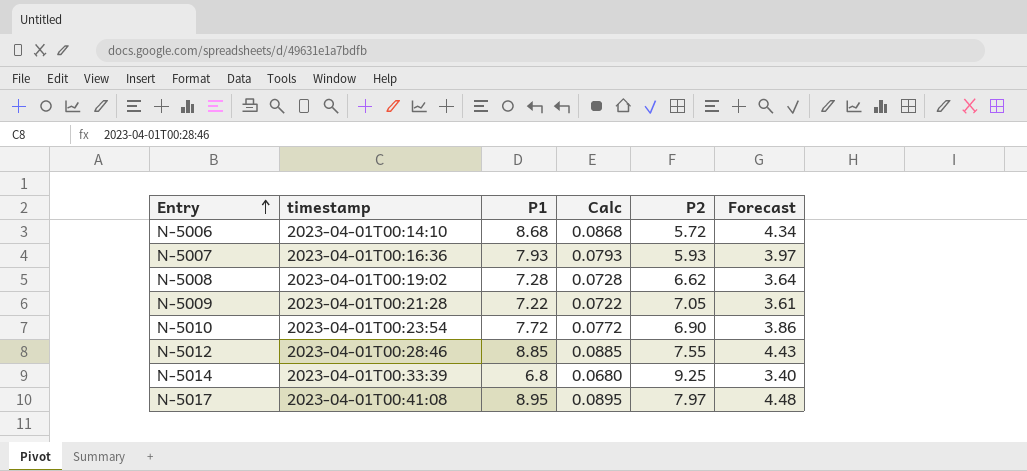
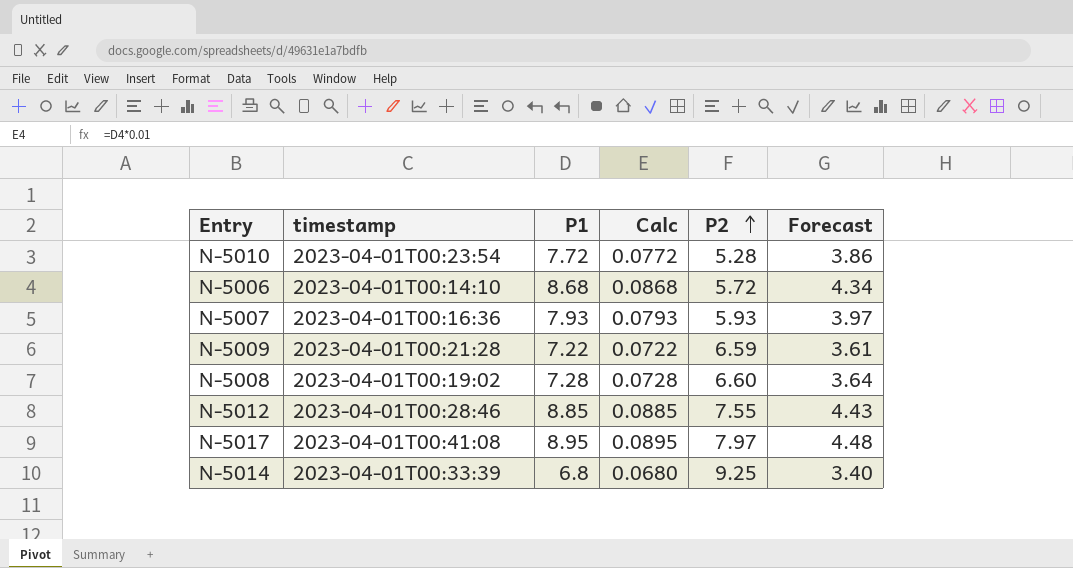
row order: Entry ascending -> P2 ascending
N-5010 | P2: 6.90 -> 5.28
N-5009 | P2: 7.05 -> 6.59
N-5008 | P2: 6.62 -> 6.60

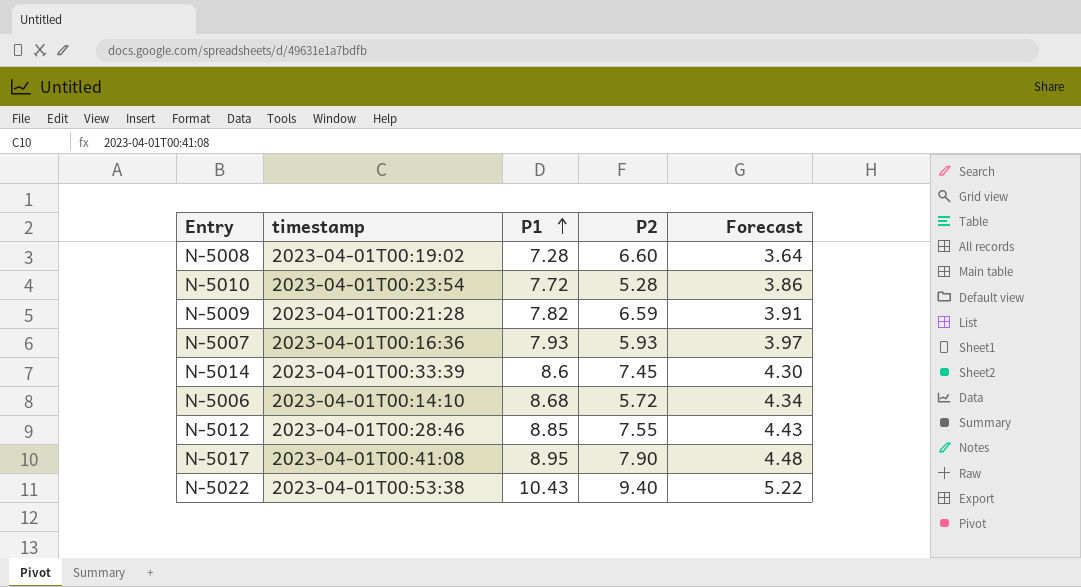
row order: P2 ascending -> P1 ascending
column Calc | formula: [P1] * 0.01 -> none
N-5009 | P1: 7.22 -> 7.82
N-5009 | Forecast: 3.61 -> 3.91
N-5014 | P1: 6.8 -> 8.6
N-5014 | P2: 9.25 -> 7.45
N-5014 | Forecast: 3.40 -> 4.30
N-5017 | P2: 7.97 -> 7.90
row N-5022: none -> 2023-04-01T00:53:38 | 10.43 | 9.40 | 5.22

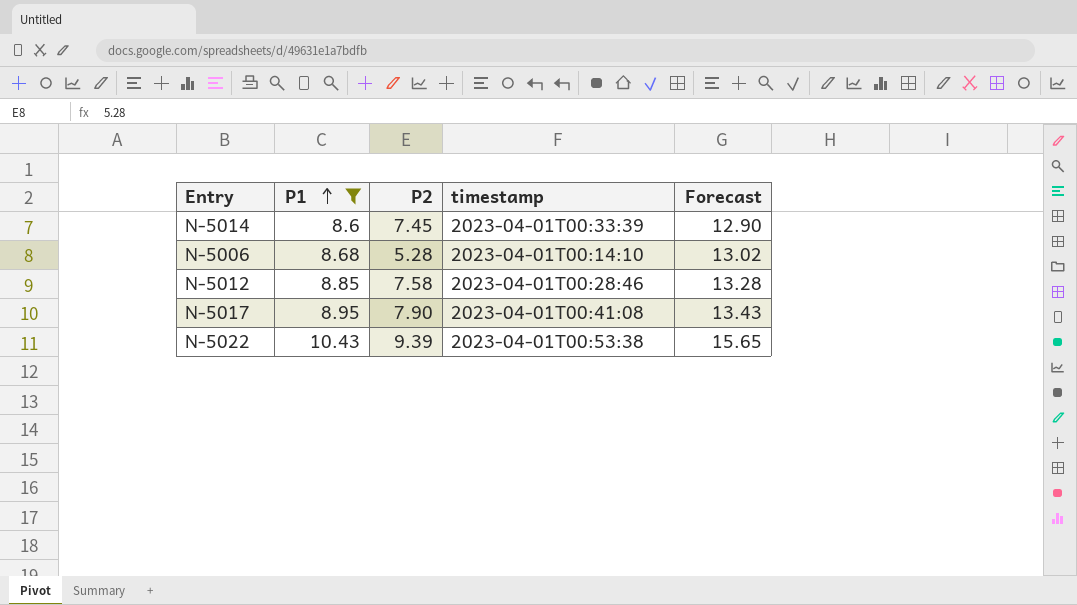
filter: none -> P1 >= 8.6
column timestamp | position: 2 -> 4
column Forecast | formula: [P1] * 0.5 -> [P1] * 1.5
N-5006 | P2: 5.72 -> 5.28
N-5012 | P2: 7.55 -> 7.58
N-5022 | P2: 9.40 -> 9.39

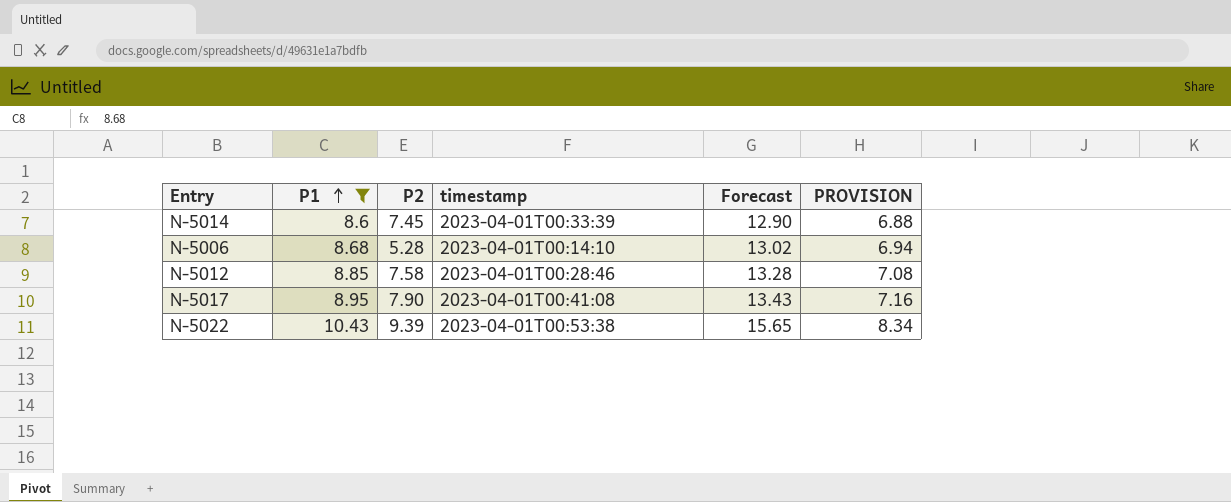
column PROVISION | formula: none -> [P1] * 0.8

